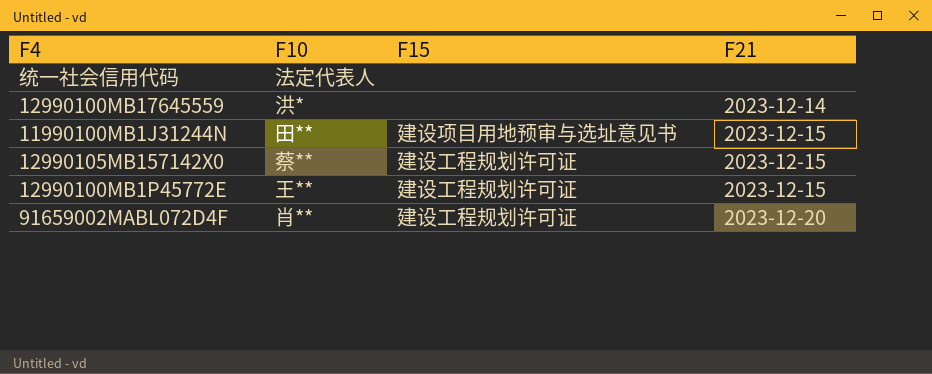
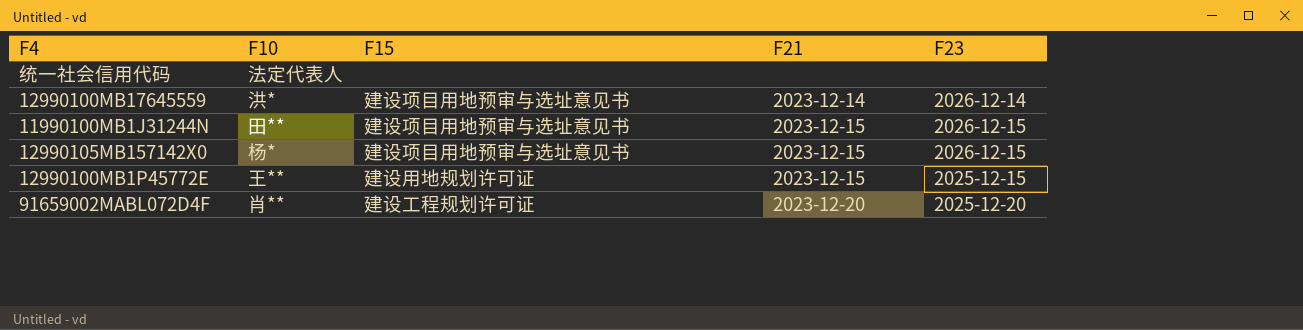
column F23 | position: none -> 5
12990100MB17645559 | F15: none -> 建设项目用地预审与选址意见书
12990105MB157142X0 | F10: 蔡** -> 杨*
12990105MB157142X0 | F15: 建设工程规划许可证 -> 建设项目用地预审与选址意见书
12990100MB1P45772E | F15: 建设工程规划许可证 -> 建设用地规划许可证

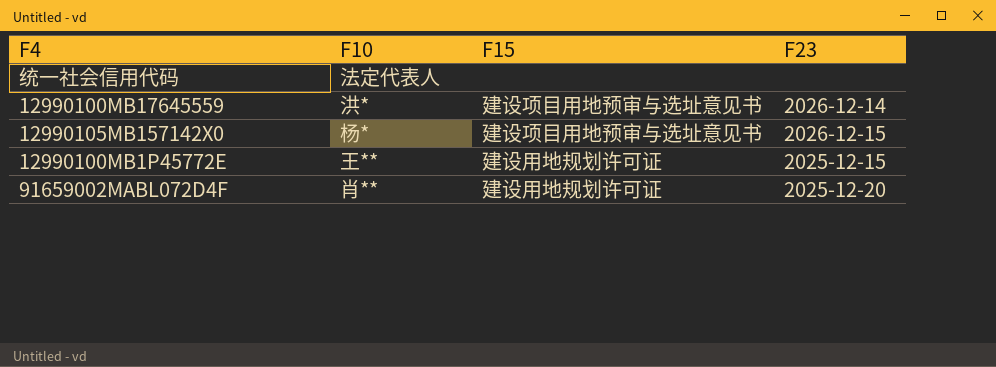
column F21 | position: 4 -> none
row 11990100MB1J31244N: 田** | 建设项目用地预审与选址意见书 | 2023-12-15 | 2026-12-15 -> none
91659002MABL072D4F | F15: 建设工程规划许可证 -> 建设用地规划许可证

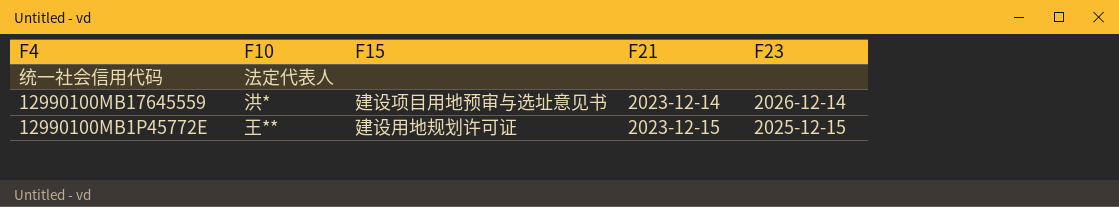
column F21 | position: none -> 4
row 12990105MB157142X0: 杨* | 建设项目用地预审与选址意见书 | 2026-12-15 -> none
row 91659002MABL072D4F: 肖** | 建设用地规划许可证 | 2025-12-20 -> none

